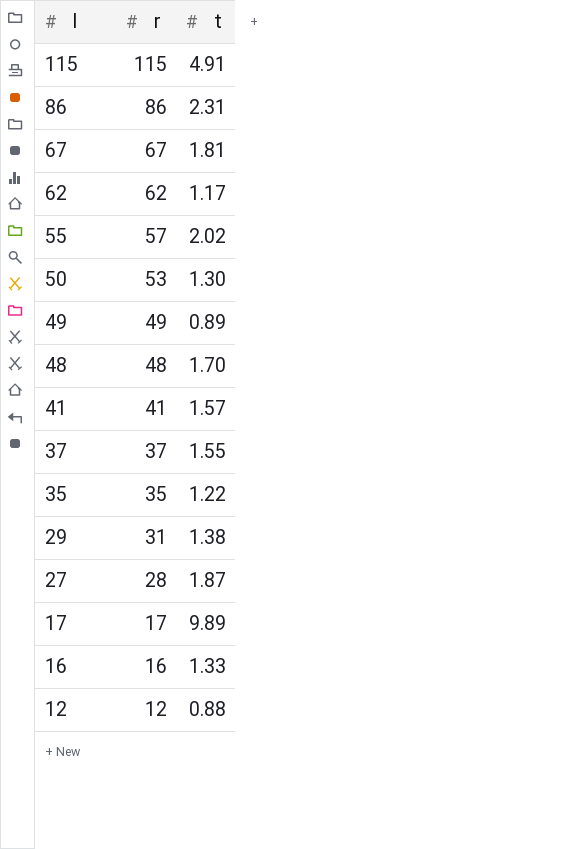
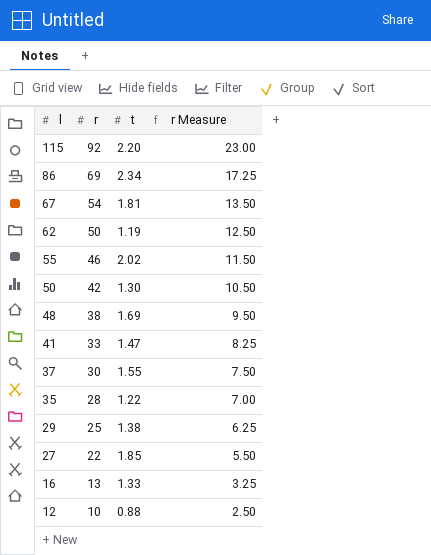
column r Measure | formula: none -> [r] * 0.25
row 49: 49 | 0.89 -> none
row 17: 17 | 9.89 -> none
115 | r: 115 -> 92
115 | t: 4.91 -> 2.20
86 | r: 86 -> 69
86 | t: 2.31 -> 2.34
67 | r: 67 -> 54
62 | r: 62 -> 50
62 | t: 1.17 -> 1.19
55 | r: 57 -> 46
50 | r: 53 -> 42
48 | r: 48 -> 38
48 | t: 1.70 -> 1.69
41 | r: 41 -> 33
41 | t: 1.57 -> 1.47
37 | r: 37 -> 30
35 | r: 35 -> 28
29 | r: 31 -> 25
27 | r: 28 -> 22
27 | t: 1.87 -> 1.85
16 | r: 16 -> 13
12 | r: 12 -> 10

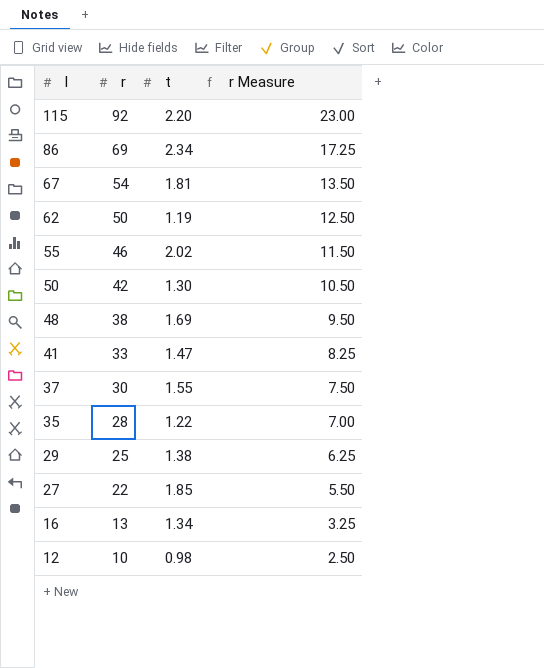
16 | t: 1.33 -> 1.34
12 | t: 0.88 -> 0.98

